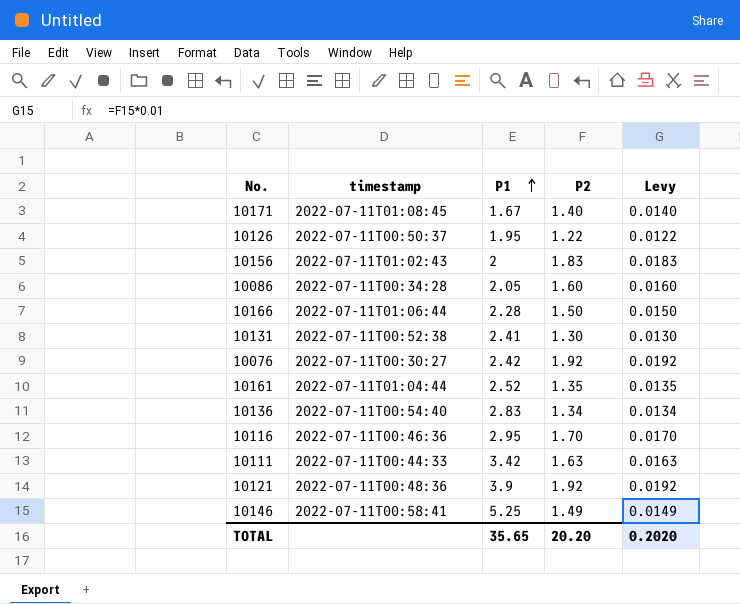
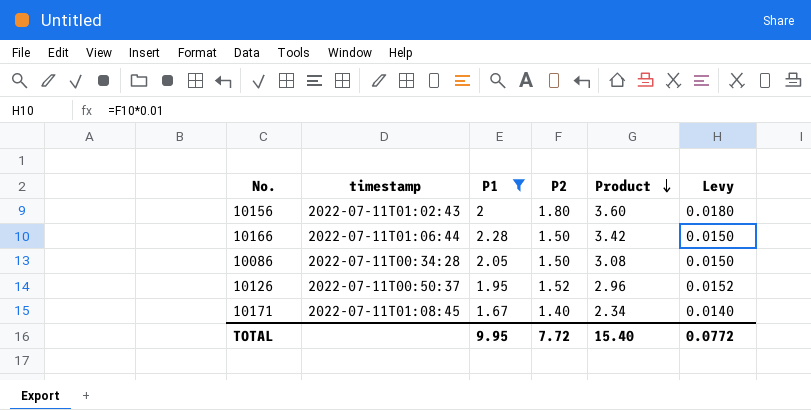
filter: none -> P1 <= 2.28
row order: P1 ascending -> Product descending
column Product | formula: none -> [P1] * [P2]
10156 | P2: 1.83 -> 1.80
10156 | Levy: 0.0183 -> 0.0180
10086 | P2: 1.60 -> 1.50
10086 | Levy: 0.0160 -> 0.0150
10126 | P2: 1.22 -> 1.52
10126 | Levy: 0.0122 -> 0.0152
TOTAL | P1: 35.65 -> 9.95
TOTAL | P2: 20.20 -> 7.72
TOTAL | Levy: 0.2020 -> 0.0772

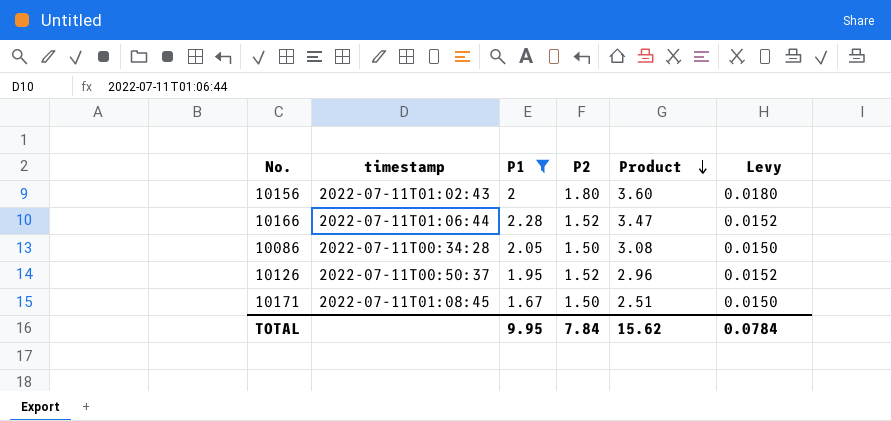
10166 | P2: 1.50 -> 1.52
10166 | Product: 3.42 -> 3.47
10166 | Levy: 0.0150 -> 0.0152
10171 | P2: 1.40 -> 1.50
10171 | Product: 2.34 -> 2.51
10171 | Levy: 0.0140 -> 0.0150
TOTAL | P2: 7.72 -> 7.84
TOTAL | Product: 15.40 -> 15.62
TOTAL | Levy: 0.0772 -> 0.0784

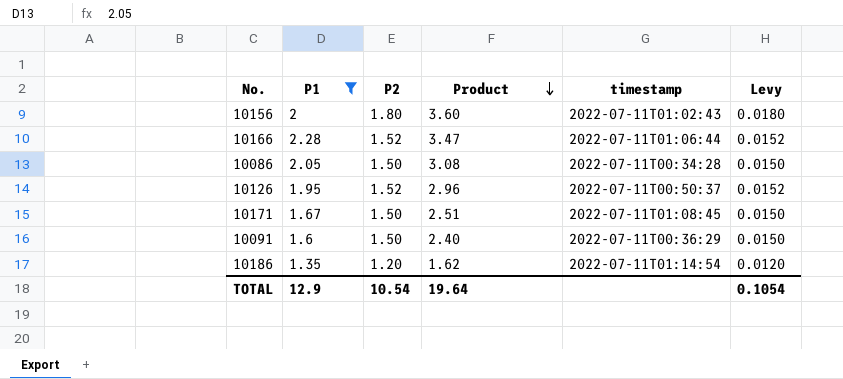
column timestamp | position: 2 -> 5
row 10091: none -> 1.6 | 1.50 | 2.40 | 2022-07-11T00:36:29 | 0.0150
row 10186: none -> 1.35 | 1.20 | 1.62 | 2022-07-11T01:14:54 | 0.0120
TOTAL | P1: 9.95 -> 12.9
TOTAL | P2: 7.84 -> 10.54
TOTAL | Product: 15.62 -> 19.64
TOTAL | Levy: 0.0784 -> 0.1054

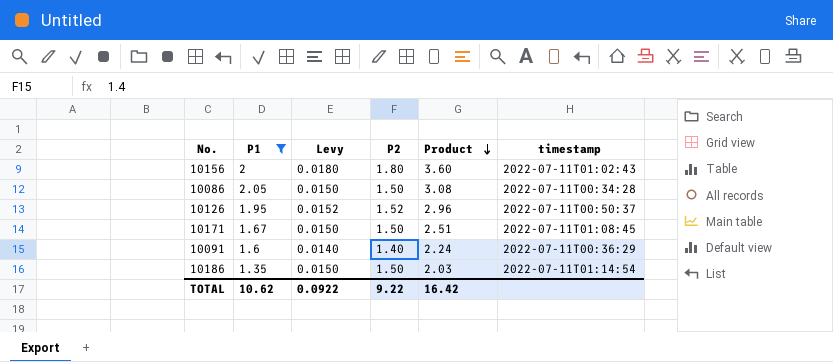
column Levy | position: 6 -> 3
row 10166: 2.28 | 1.52 | 3.47 | 2022-07-11T01:06:44 | 0.0152 -> none
10091 | Levy: 0.0150 -> 0.0140
10091 | P2: 1.50 -> 1.40
10091 | Product: 2.40 -> 2.24
10186 | Levy: 0.0120 -> 0.0150
10186 | P2: 1.20 -> 1.50
10186 | Product: 1.62 -> 2.03
TOTAL | P1: 12.9 -> 10.62
TOTAL | Levy: 0.1054 -> 0.0922
TOTAL | P2: 10.54 -> 9.22
TOTAL | Product: 19.64 -> 16.42

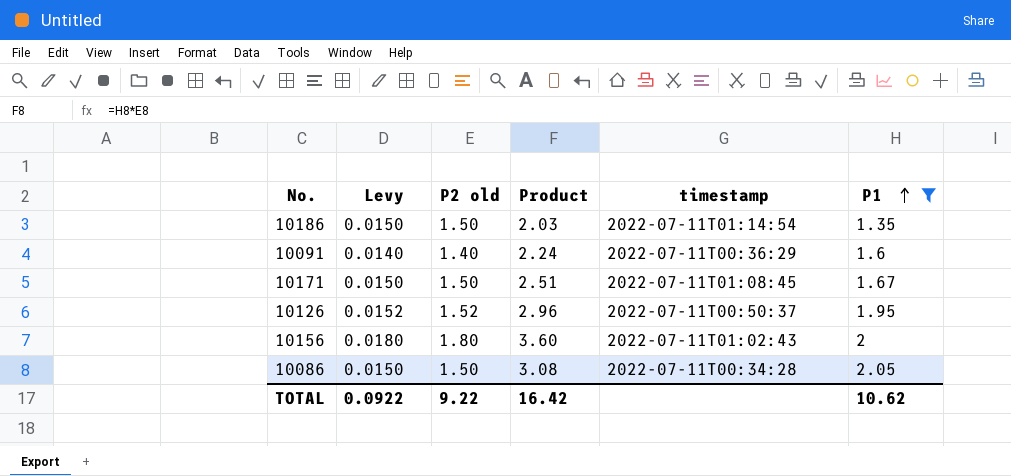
row order: Product descending -> P1 ascending
column name: P2 -> P2 old
column P1 | position: 2 -> 6

